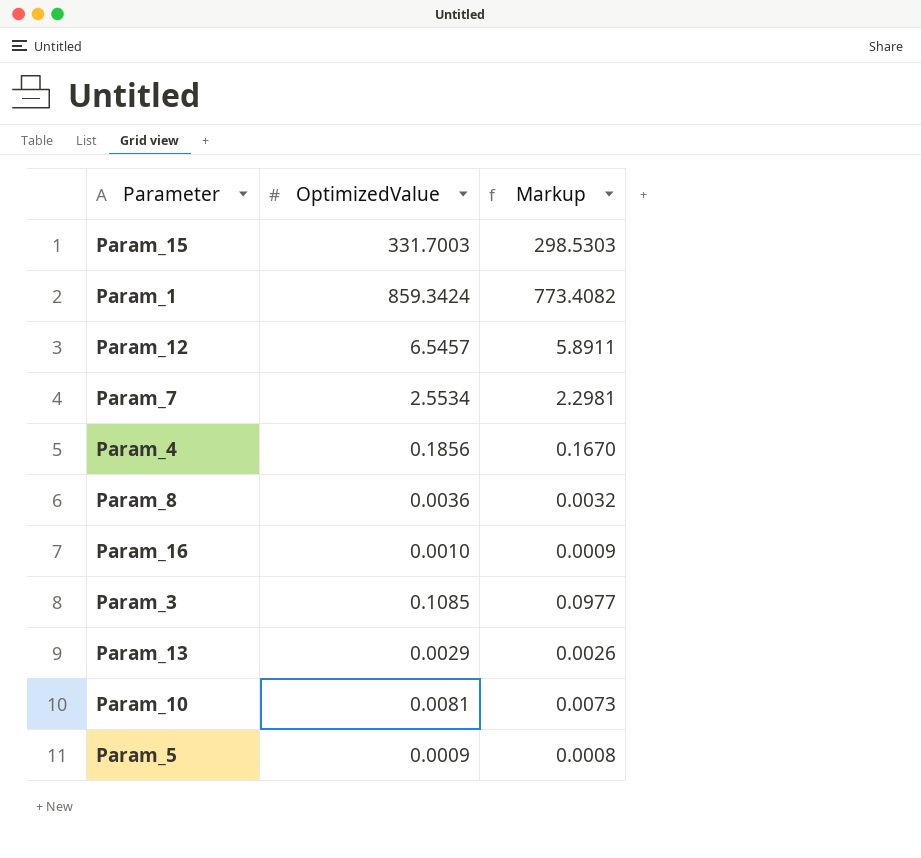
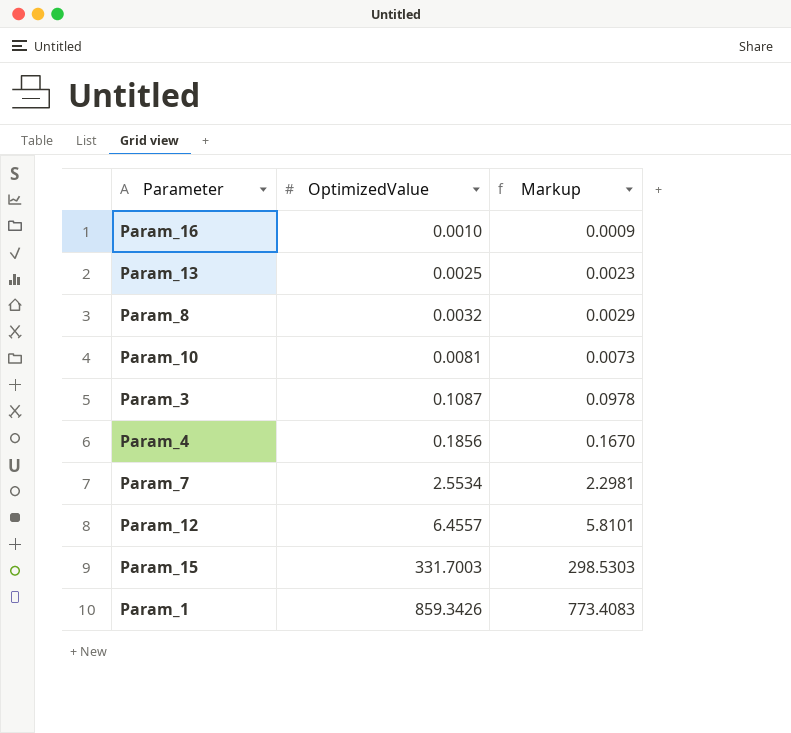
row order: none -> OptimizedValue ascending
row Param_5: 0.0009 | 0.0008 -> none
Param_13 | OptimizedValue: 0.0029 -> 0.0025
Param_13 | Markup: 0.0026 -> 0.0023
Param_8 | OptimizedValue: 0.0036 -> 0.0032
Param_8 | Markup: 0.0032 -> 0.0029
Param_3 | OptimizedValue: 0.1085 -> 0.1087
Param_3 | Markup: 0.0977 -> 0.0978
Param_12 | OptimizedValue: 6.5457 -> 6.4557
Param_12 | Markup: 5.8911 -> 5.8101
Param_1 | OptimizedValue: 859.3424 -> 859.3426
Param_1 | Markup: 773.4082 -> 773.4083

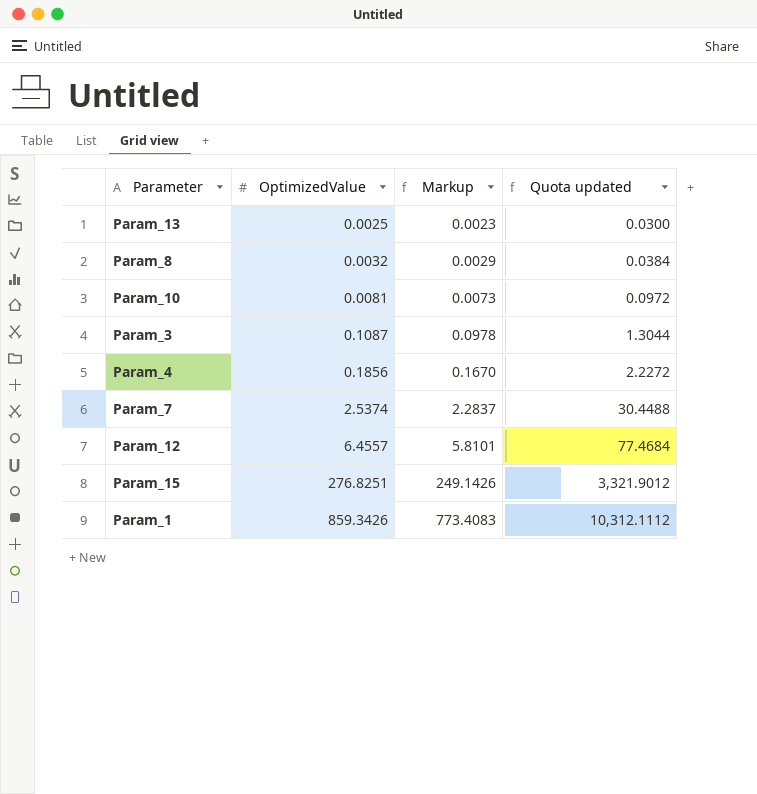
column Quota updated | formula: none -> [OptimizedValue] * 12
row Param_16: 0.0010 | 0.0009 -> none
Param_7 | OptimizedValue: 2.5534 -> 2.5374
Param_7 | Markup: 2.2981 -> 2.2837
Param_15 | OptimizedValue: 331.7003 -> 276.8251
Param_15 | Markup: 298.5303 -> 249.1426

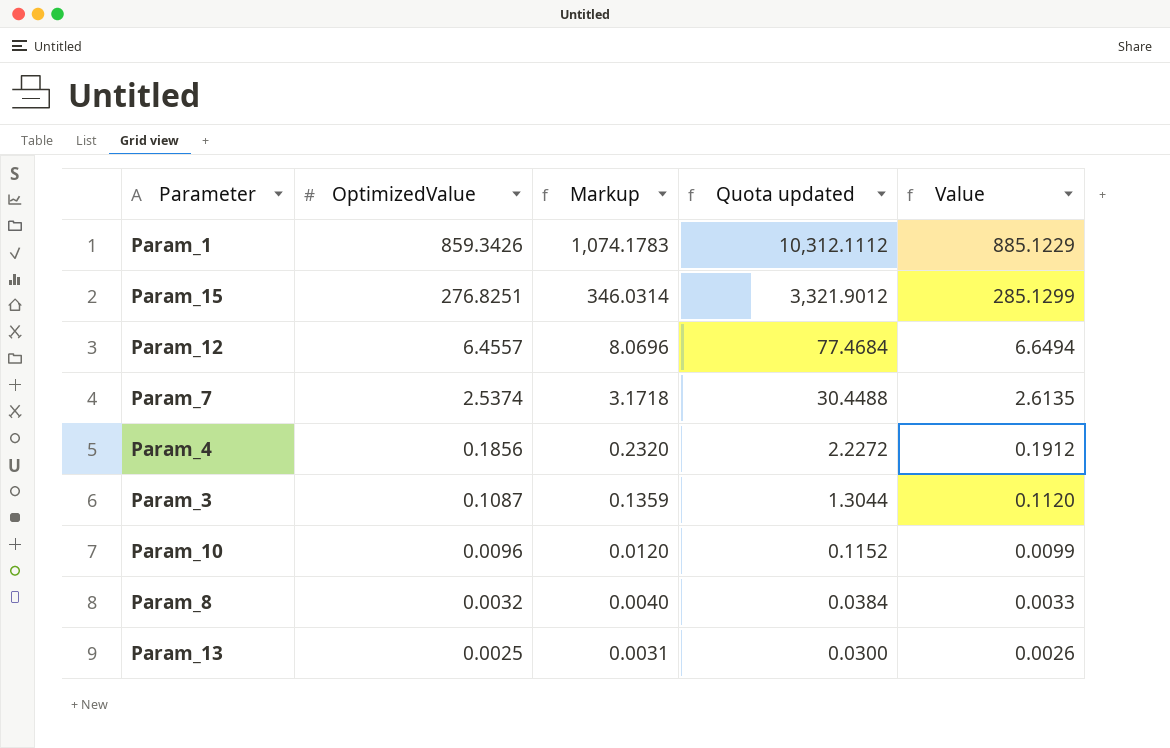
row order: OptimizedValue ascending -> OptimizedValue descending
column Markup | formula: [OptimizedValue] * 0.9 -> [OptimizedValue] * 1.25
column Value | formula: none -> [OptimizedValue] * 1.03
Param_10 | OptimizedValue: 0.0081 -> 0.0096
Param_10 | Quota updated: 0.0972 -> 0.1152

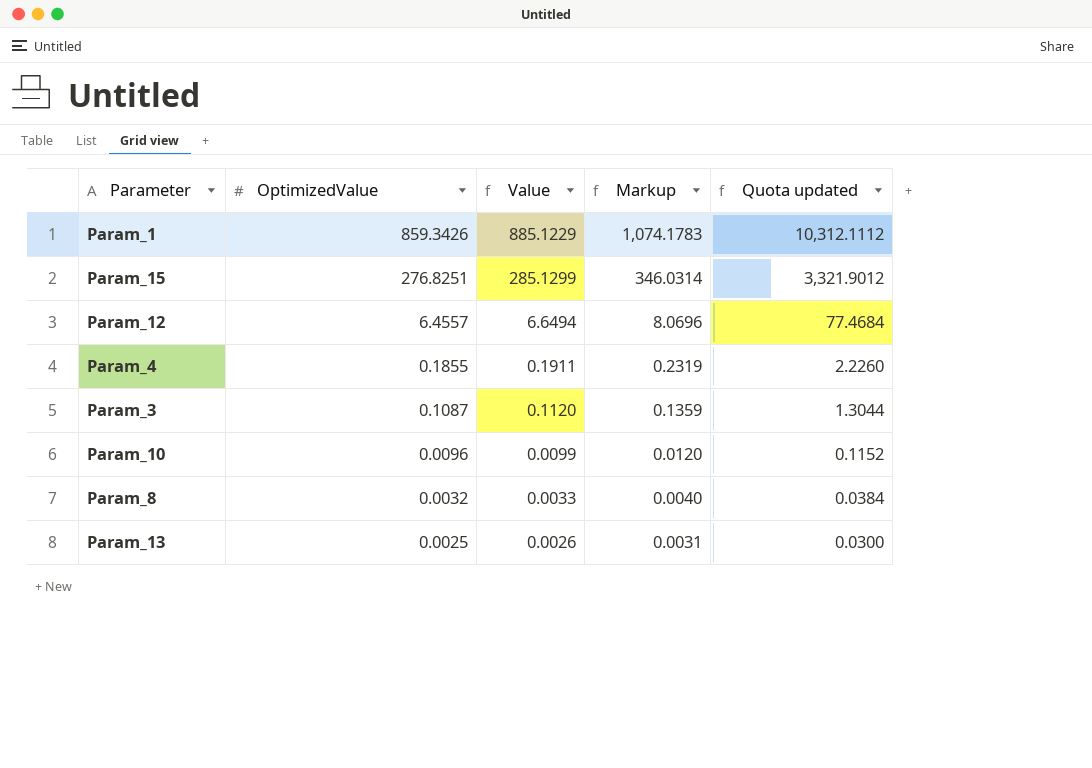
column Value | position: 5 -> 3
row Param_7: 2.5374 | 3.1718 | 30.4488 | 2.6135 -> none
Param_4 | OptimizedValue: 0.1856 -> 0.1855
Param_4 | Value: 0.1912 -> 0.1911
Param_4 | Markup: 0.2320 -> 0.2319
Param_4 | Quota updated: 2.2272 -> 2.2260

